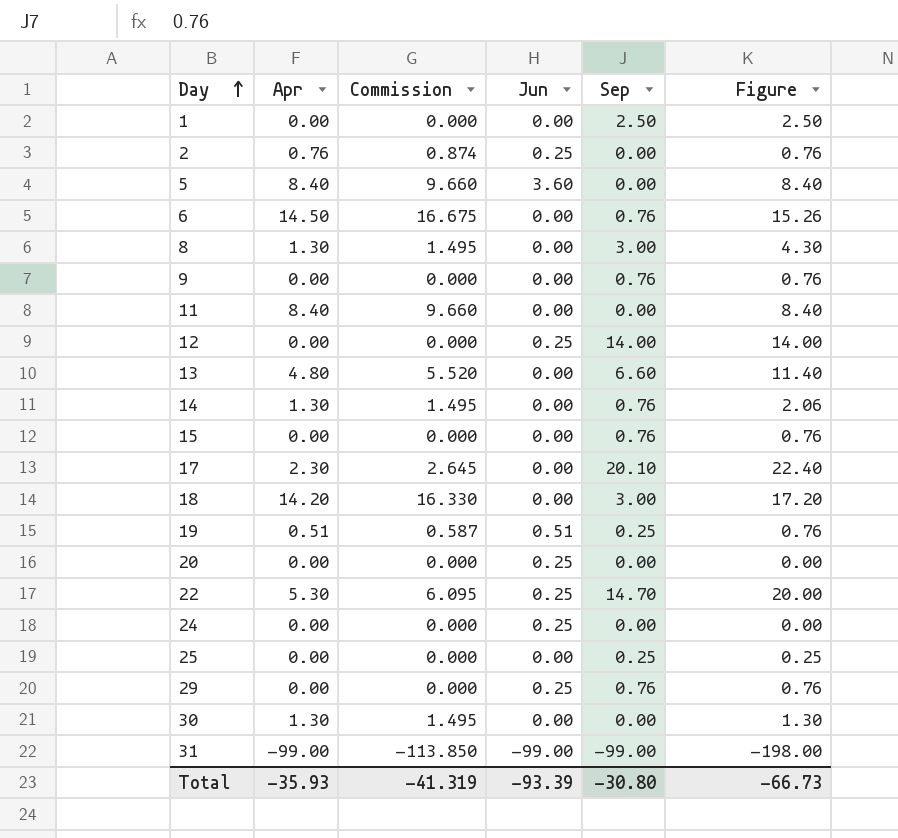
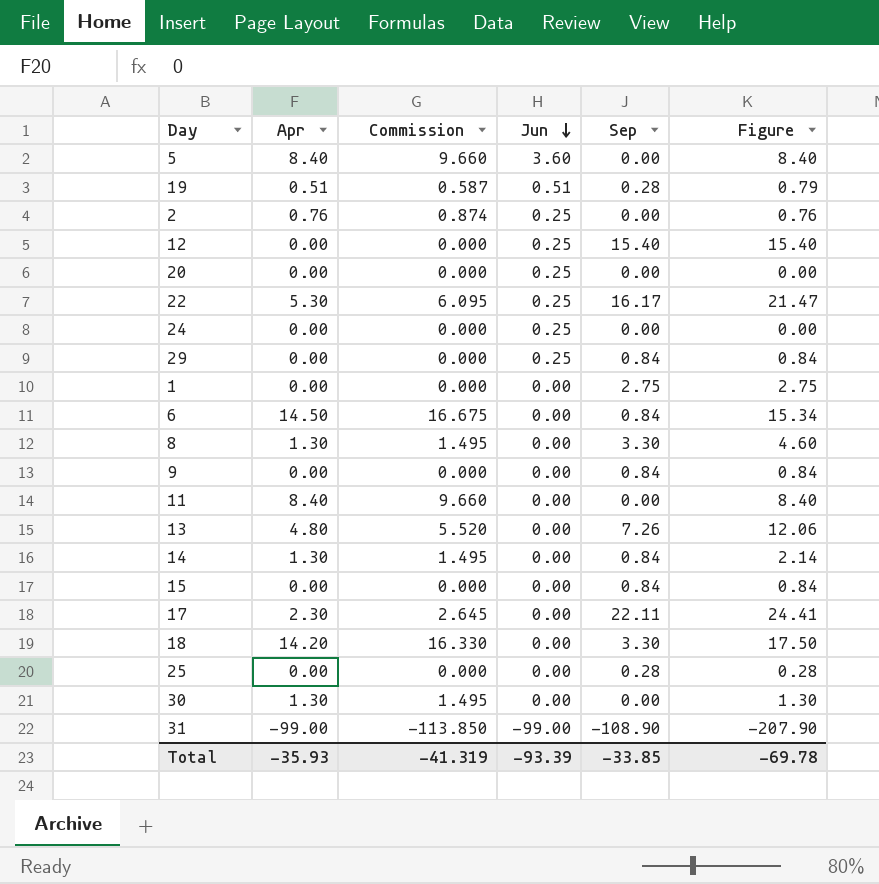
row order: Day ascending -> Jun descending
19 | Sep: 0.25 -> 0.28
19 | Figure: 0.76 -> 0.79
12 | Sep: 14.00 -> 15.40
12 | Figure: 14.00 -> 15.40
22 | Sep: 14.70 -> 16.17
22 | Figure: 20.00 -> 21.47
29 | Sep: 0.76 -> 0.84
29 | Figure: 0.76 -> 0.84
1 | Sep: 2.50 -> 2.75
1 | Figure: 2.50 -> 2.75
6 | Sep: 0.76 -> 0.84
6 | Figure: 15.26 -> 15.34
8 | Sep: 3.00 -> 3.30
8 | Figure: 4.30 -> 4.60
9 | Sep: 0.76 -> 0.84
9 | Figure: 0.76 -> 0.84
13 | Sep: 6.60 -> 7.26
13 | Figure: 11.40 -> 12.06
14 | Sep: 0.76 -> 0.84
14 | Figure: 2.06 -> 2.14
15 | Sep: 0.76 -> 0.84
15 | Figure: 0.76 -> 0.84
17 | Sep: 20.10 -> 22.11
17 | Figure: 22.40 -> 24.41
18 | Sep: 3.00 -> 3.30
18 | Figure: 17.20 -> 17.50
25 | Sep: 0.25 -> 0.28
25 | Figure: 0.25 -> 0.28
31 | Sep: -99.00 -> -108.90
31 | Figure: -198.00 -> -207.90
Total | Sep: -30.80 -> -33.85
Total | Figure: -66.73 -> -69.78

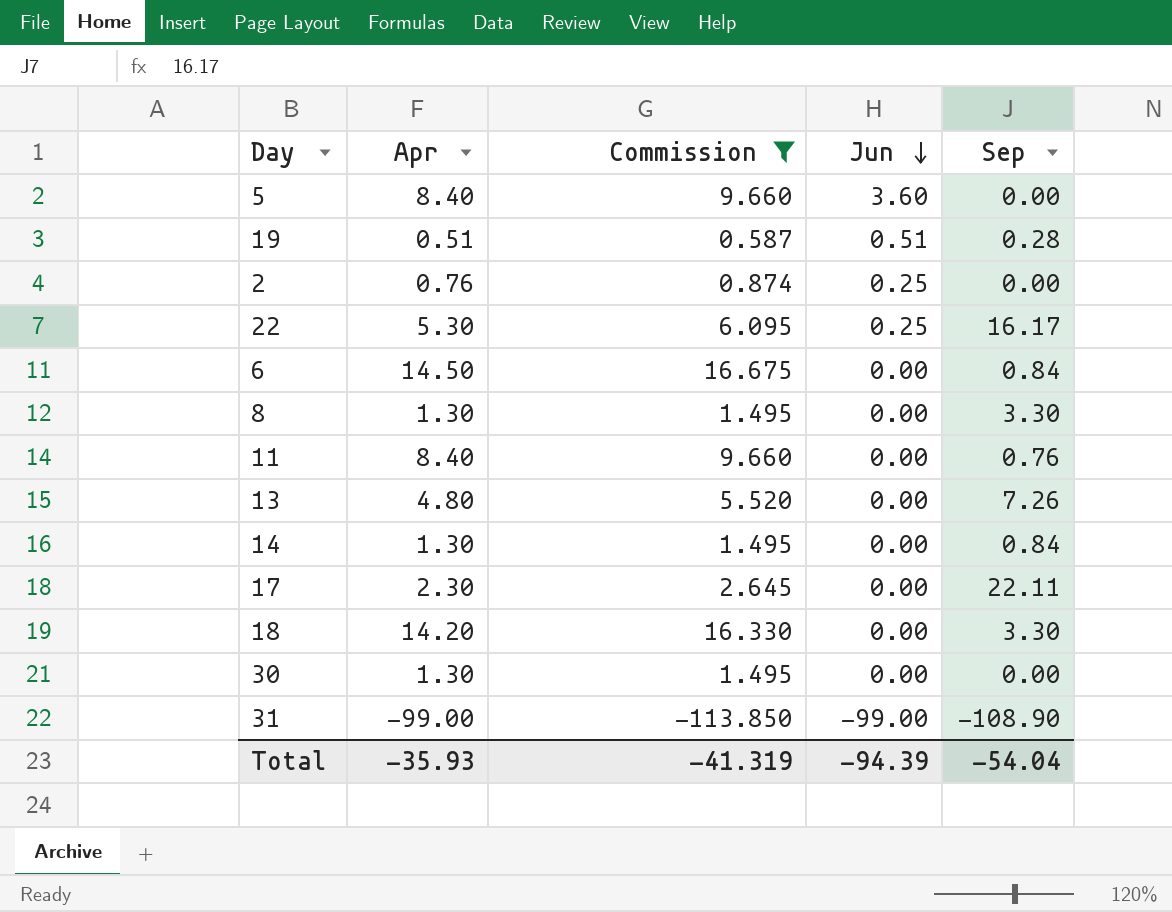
filter: none -> Commission != 0.000
column Figure | formula: [Apr] + [Sep] -> none
11 | Sep: 0.00 -> 0.76
Total | Jun: -93.39 -> -94.39
Total | Sep: -33.85 -> -54.04

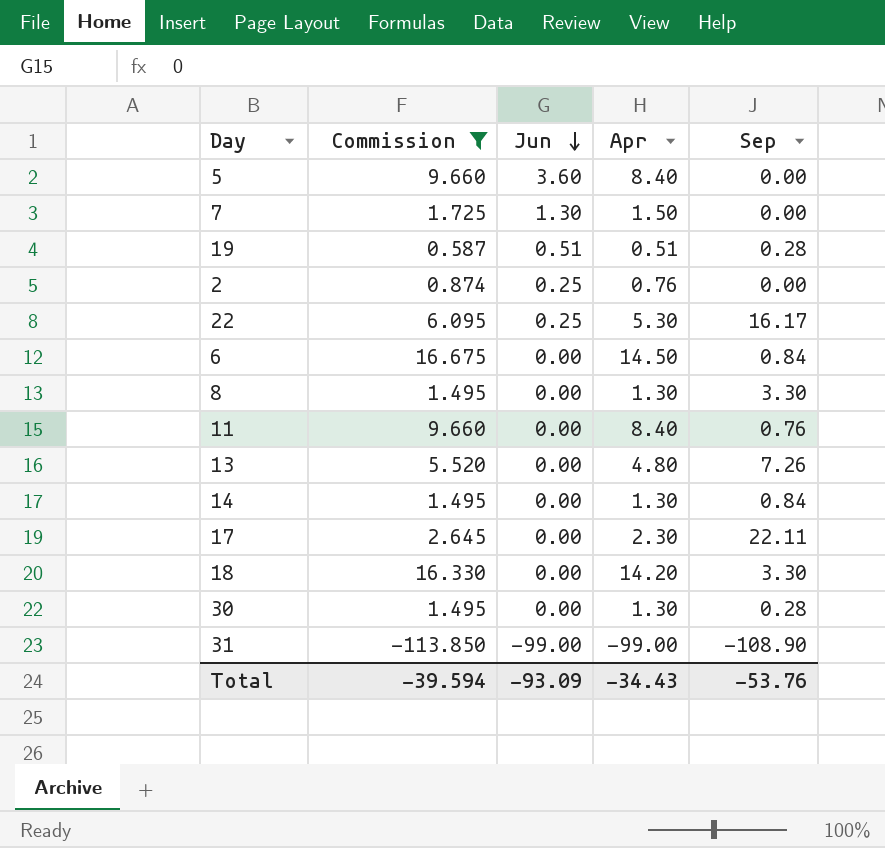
column Apr | position: 2 -> 4
row 7: none -> 1.725 | 1.30 | 1.50 | 0.00
30 | Sep: 0.00 -> 0.28
Total | Commission: -41.319 -> -39.594
Total | Jun: -94.39 -> -93.09
Total | Apr: -35.93 -> -34.43
Total | Sep: -54.04 -> -53.76

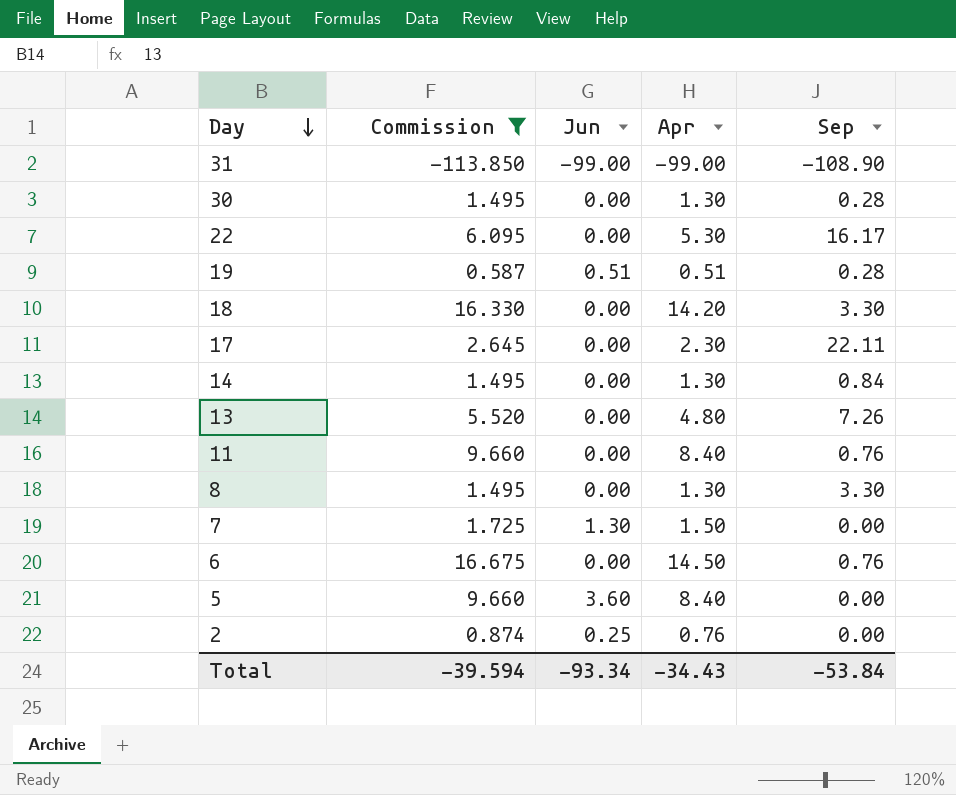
row order: Jun descending -> Day descending
22 | Jun: 0.25 -> 0.00
6 | Sep: 0.84 -> 0.76
Total | Jun: -93.09 -> -93.34
Total | Sep: -53.76 -> -53.84

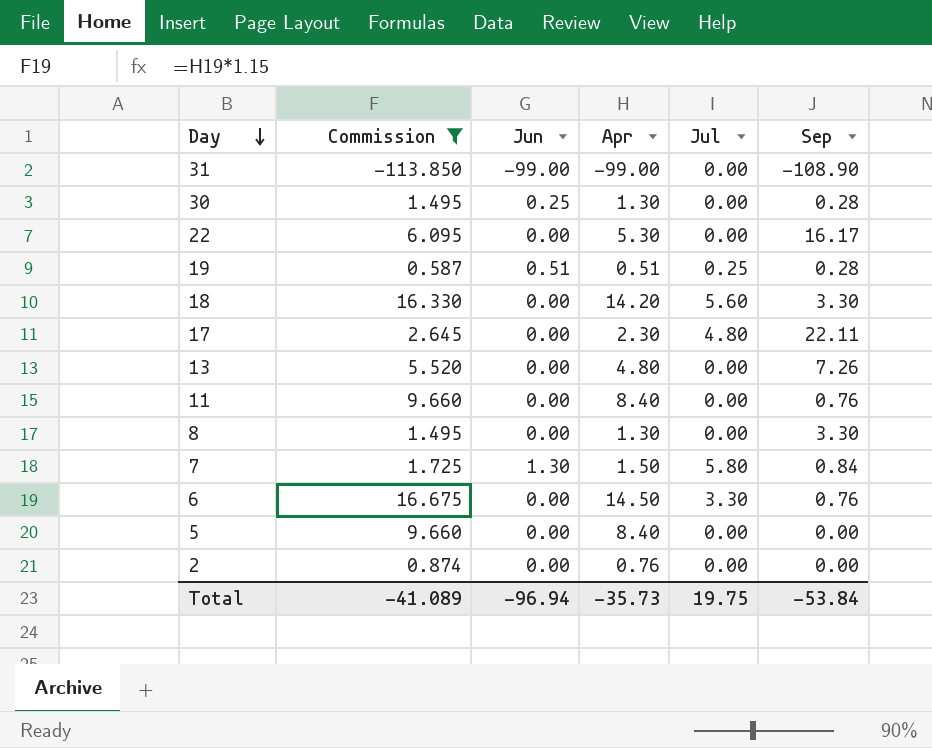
column Jul | position: none -> 5
row 14: 1.495 | 0.00 | 1.30 | 0.84 -> none
30 | Jun: 0.00 -> 0.25
7 | Sep: 0.00 -> 0.84
5 | Jun: 3.60 -> 0.00
2 | Jun: 0.25 -> 0.00
Total | Commission: -39.594 -> -41.089
Total | Jun: -93.34 -> -96.94
Total | Apr: -34.43 -> -35.73

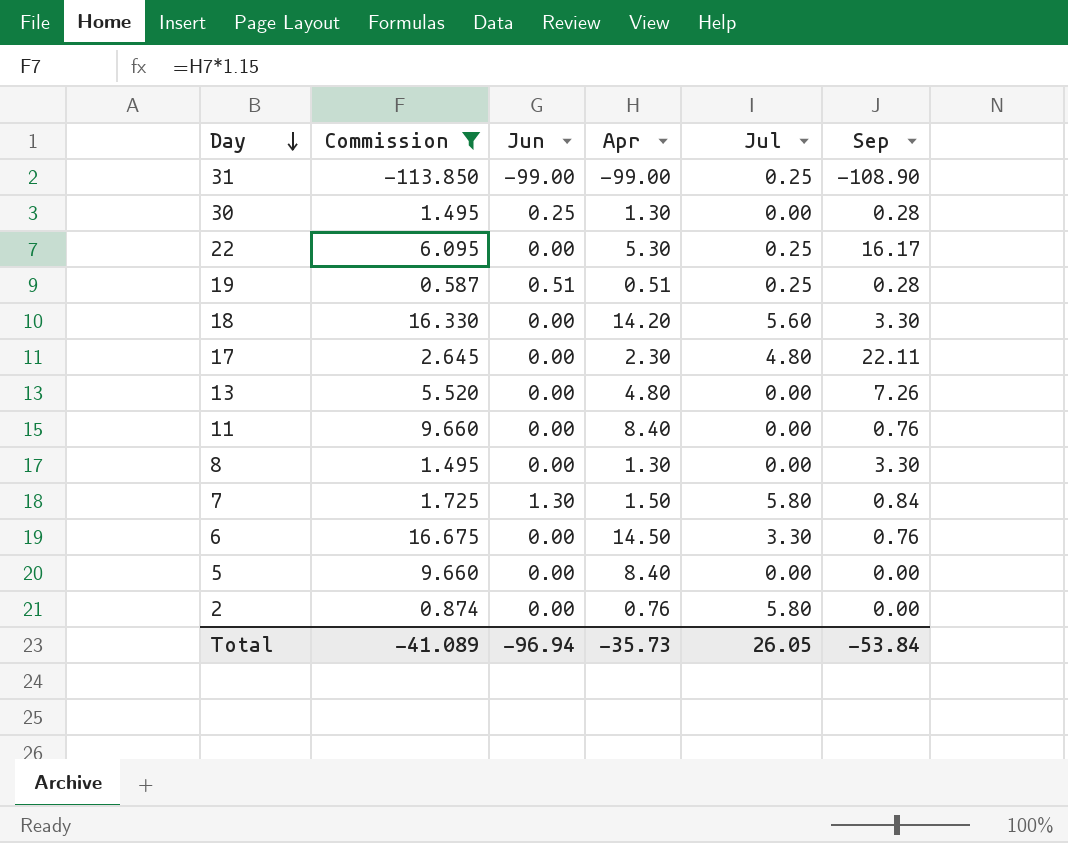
31 | Jul: 0.00 -> 0.25
22 | Jul: 0.00 -> 0.25
2 | Jul: 0.00 -> 5.80
Total | Jul: 19.75 -> 26.05

